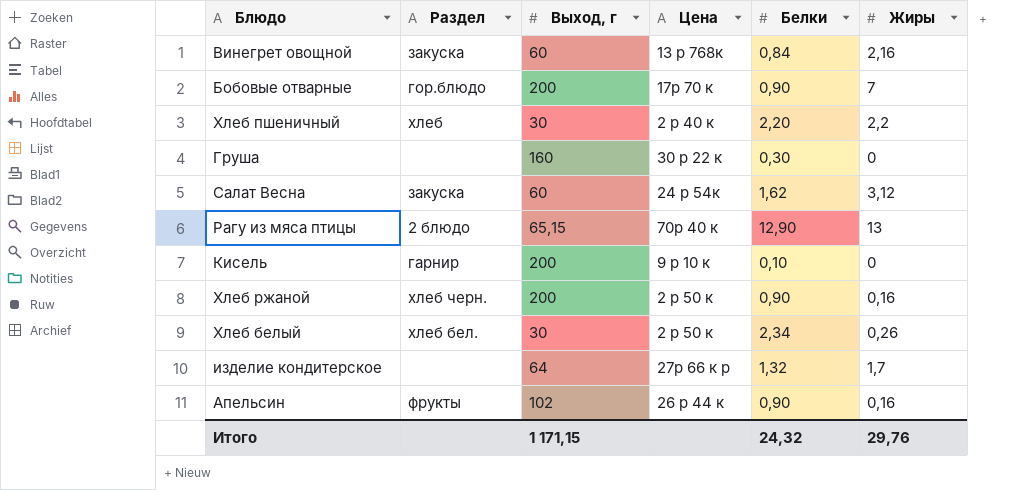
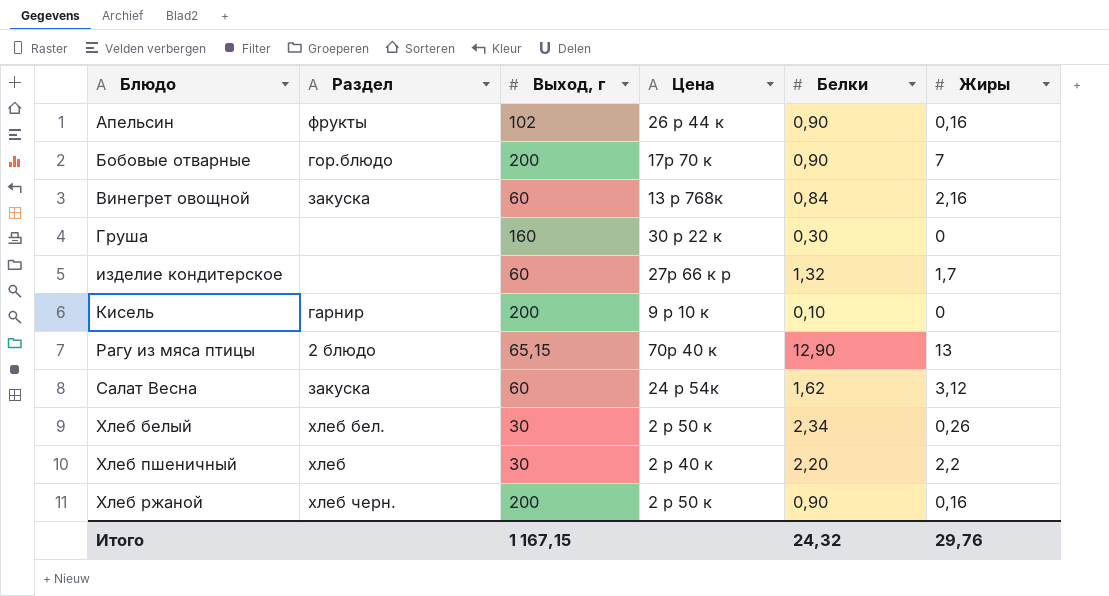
row order: none -> Блюдо ascending
изделие кондитерское | Выход, г: 64 -> 60
Итого | Выход, г: 1 171,15 -> 1 167,15

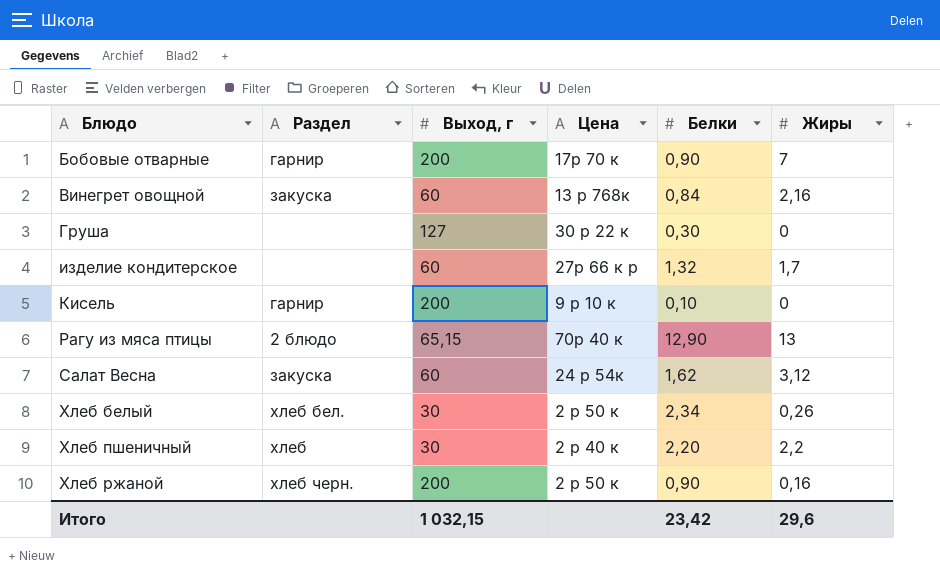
row Апельсин: фрукты | 102 | 26 р 44 к | 0,90 | 0,16 -> none
Бобовые отварные | Раздел: гор.блюдо -> гарнир
Груша | Выход, г: 160 -> 127
Итого | Выход, г: 1 167,15 -> 1 032,15
Итого | Белки: 24,32 -> 23,42
Итого | Жиры: 29,76 -> 29,6

